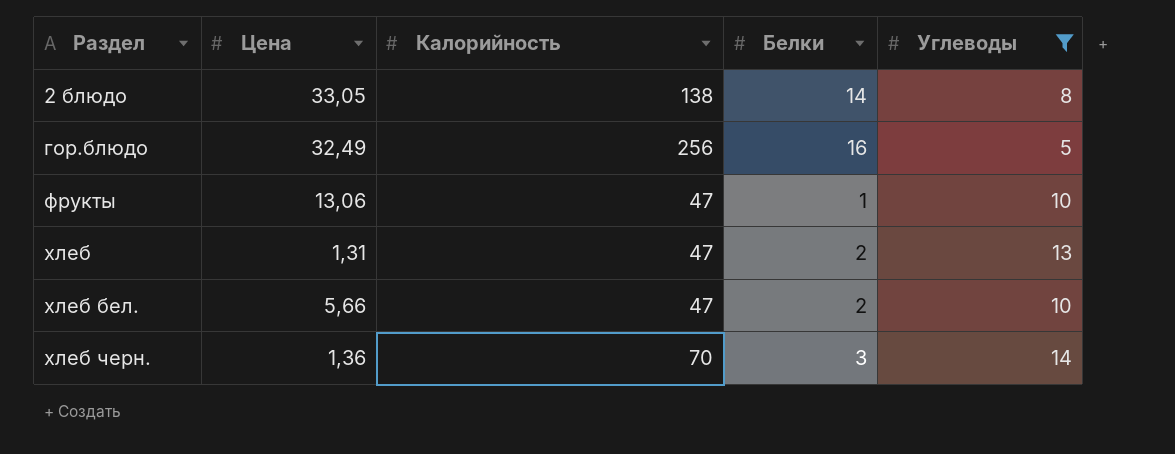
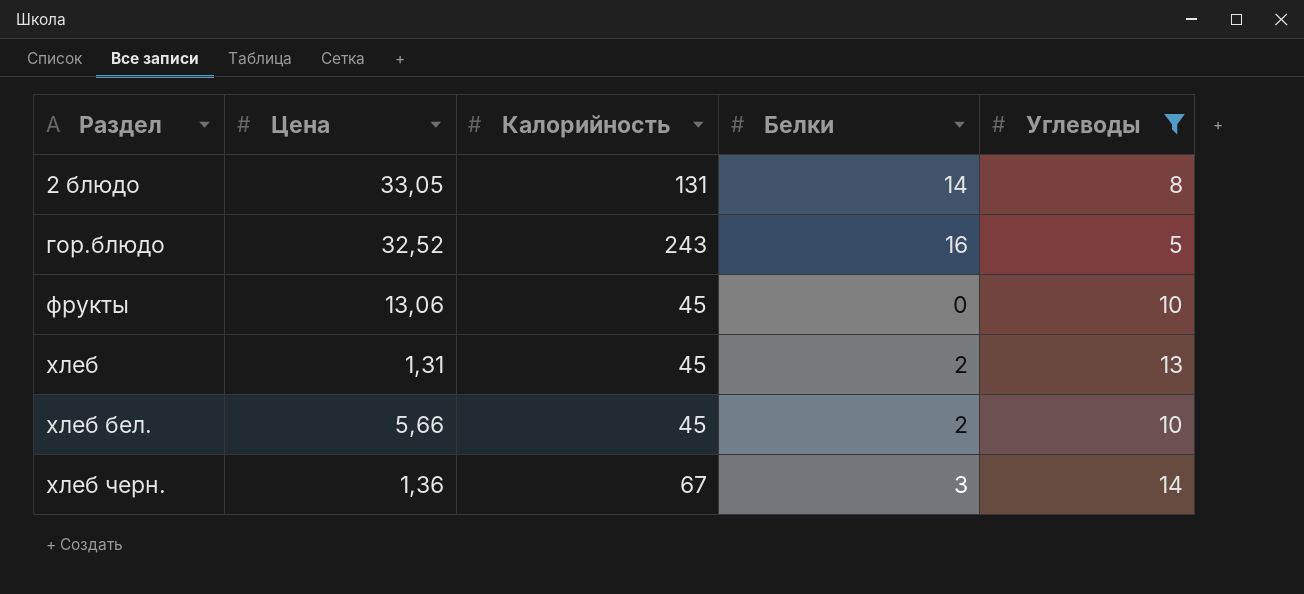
2 блюдо | Калорийность: 138 -> 131
гор.блюдо | Цена: 32,49 -> 32,52
гор.блюдо | Калорийность: 256 -> 243
фрукты | Калорийность: 47 -> 45
фрукты | Белки: 1 -> 0
хлеб | Калорийность: 47 -> 45
хлеб бел. | Калорийность: 47 -> 45
хлеб черн. | Калорийность: 70 -> 67

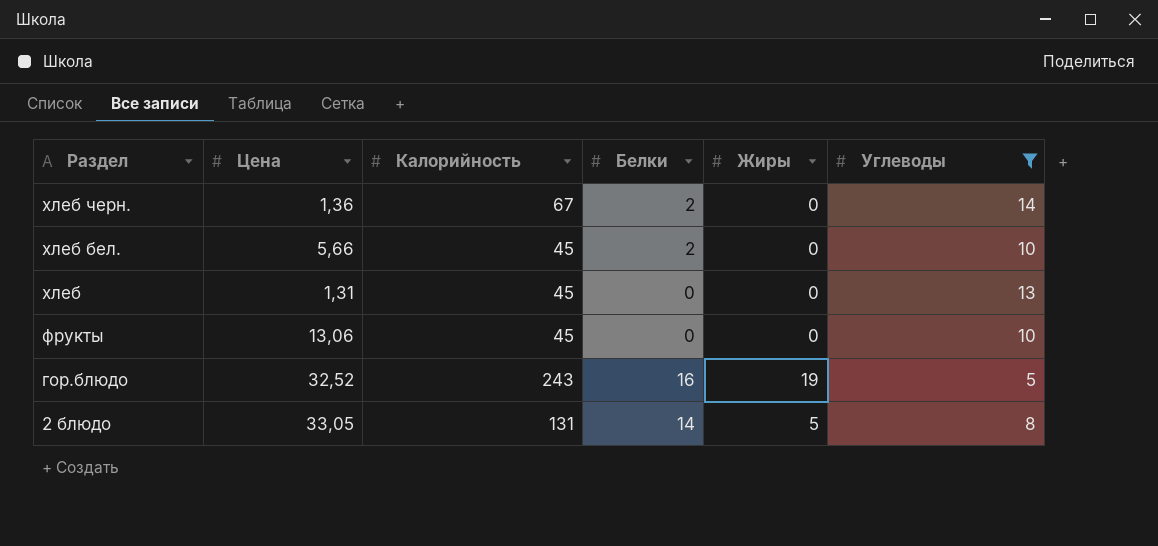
row order: Раздел ascending -> Раздел descending
column Жиры | position: none -> 5
хлеб черн. | Белки: 3 -> 2
хлеб | Белки: 2 -> 0

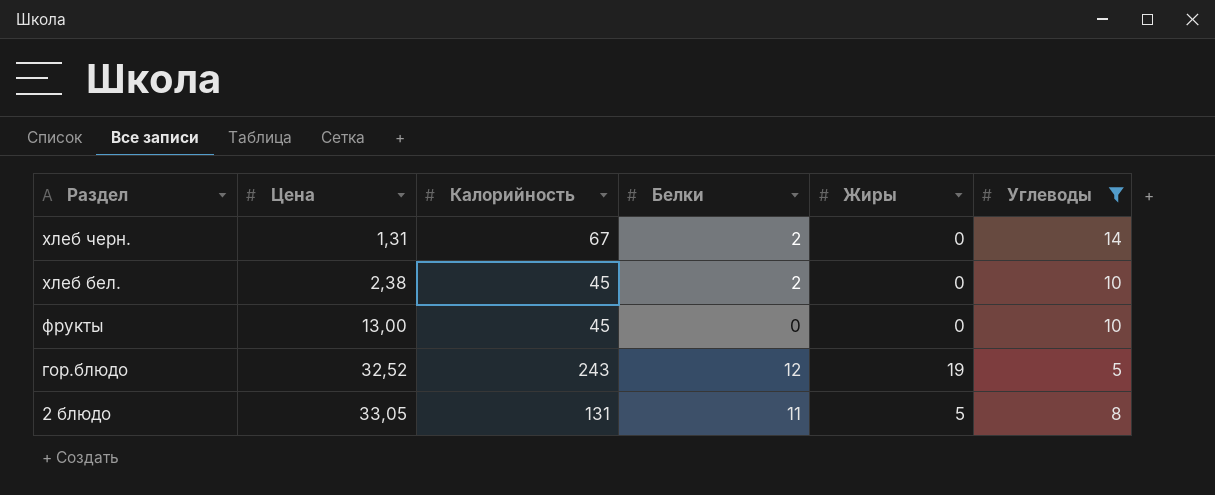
row хлеб: 1,31 | 45 | 0 | 0 | 13 -> none
хлеб черн. | Цена: 1,36 -> 1,31
хлеб бел. | Цена: 5,66 -> 2,38
фрукты | Цена: 13,06 -> 13,00
гор.блюдо | Белки: 16 -> 12
2 блюдо | Белки: 14 -> 11

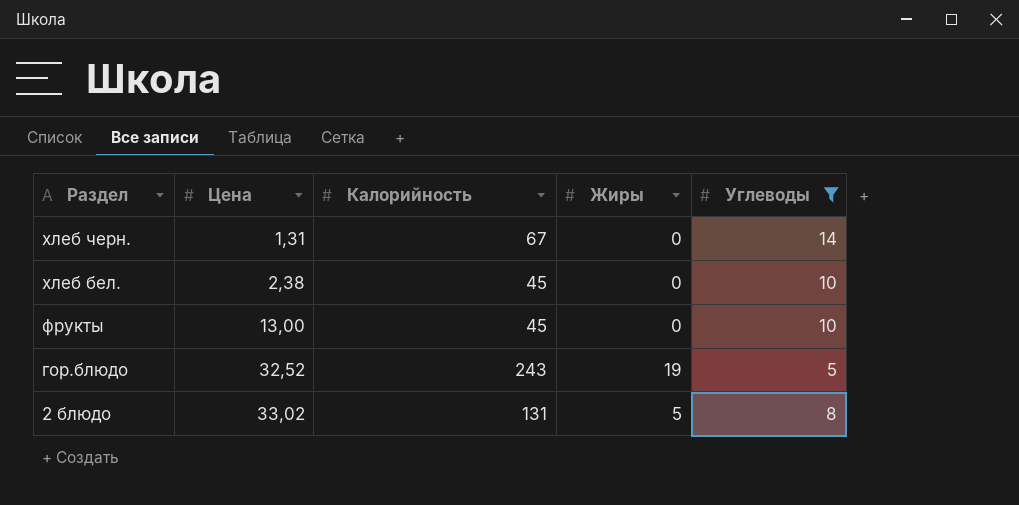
column Белки | position: 4 -> none
2 блюдо | Цена: 33,05 -> 33,02

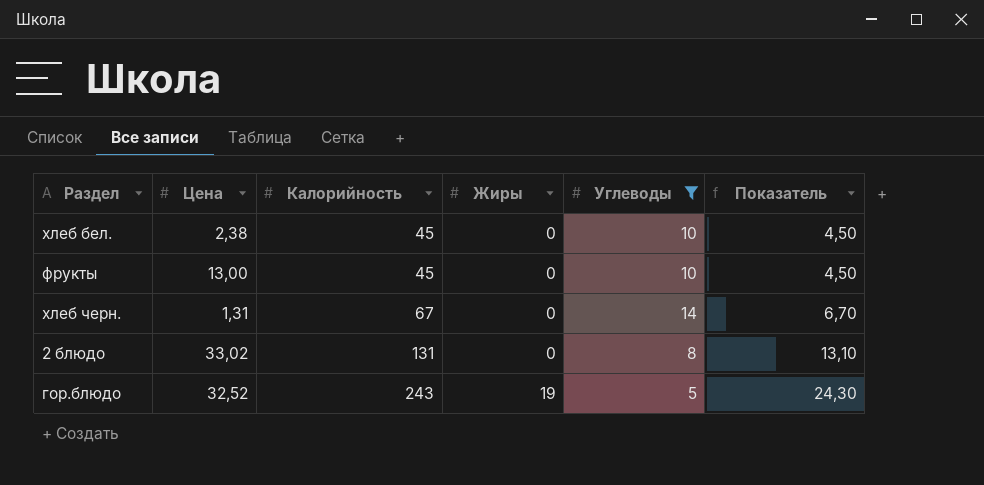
row order: Раздел descending -> Калорийность ascending
column Показатель | formula: none -> [Калорийность] * 0,1
2 блюдо | Жиры: 5 -> 0

